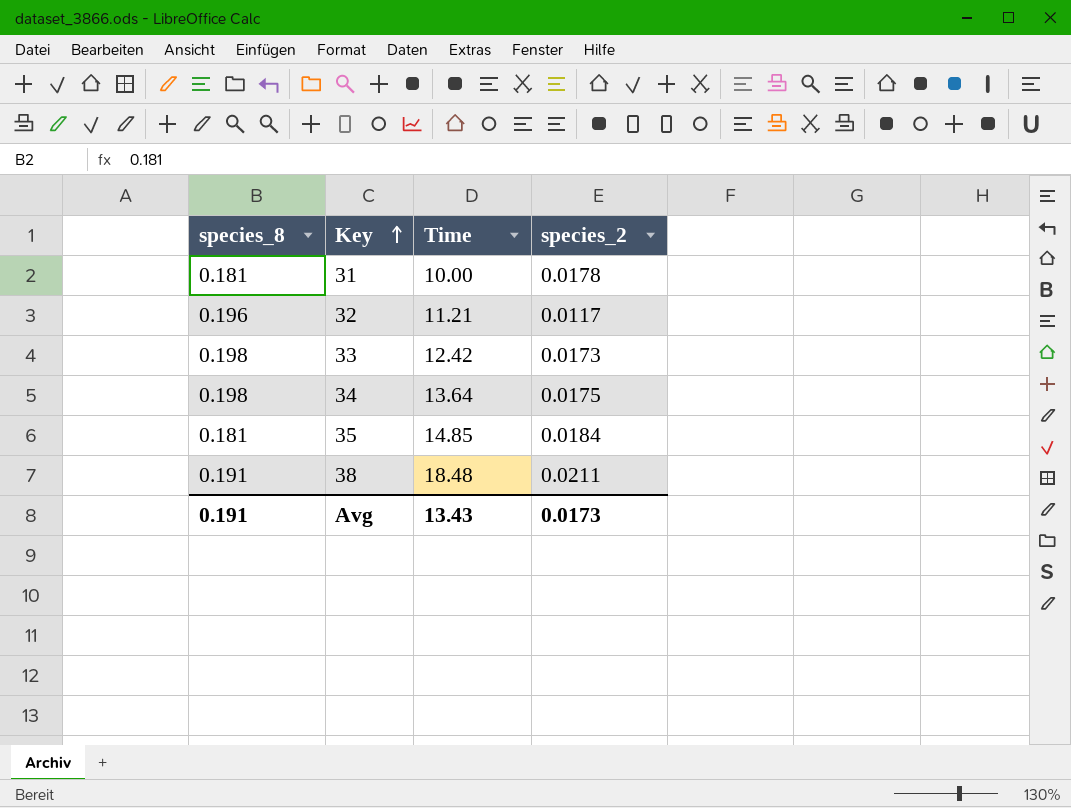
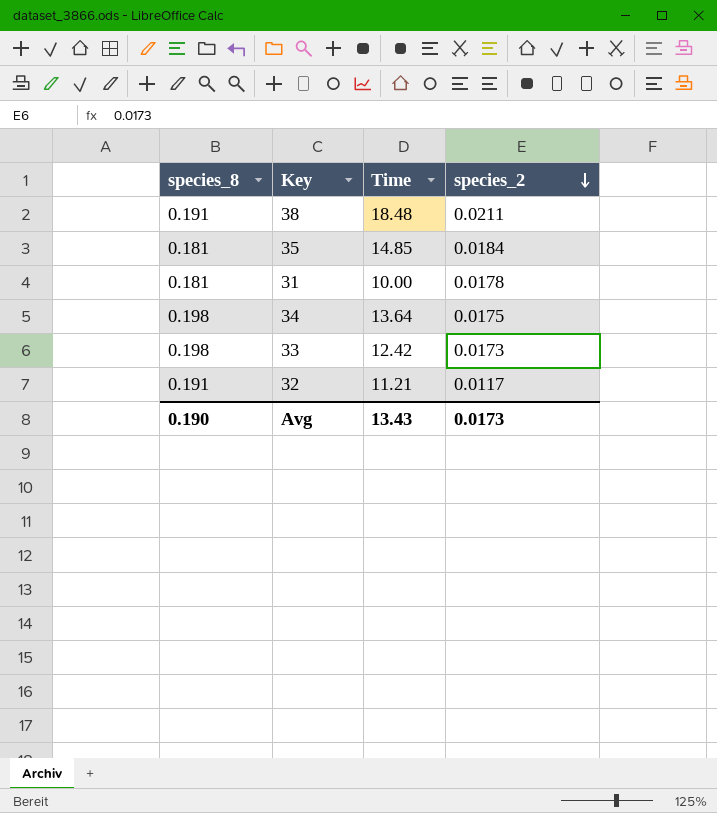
row order: Key ascending -> species_2 descending
32 | species_8: 0.196 -> 0.191
Avg | species_8: 0.191 -> 0.190

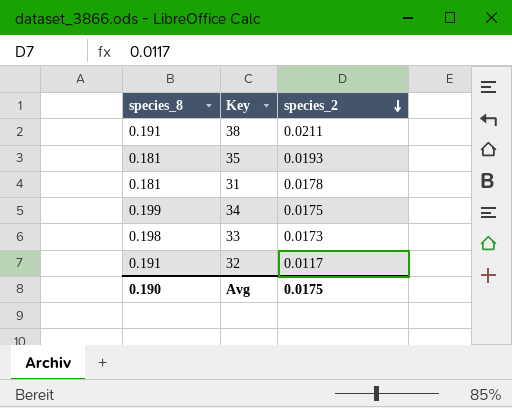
column Time | position: 3 -> none
35 | species_2: 0.0184 -> 0.0193
34 | species_8: 0.198 -> 0.199
Avg | species_2: 0.0173 -> 0.0175

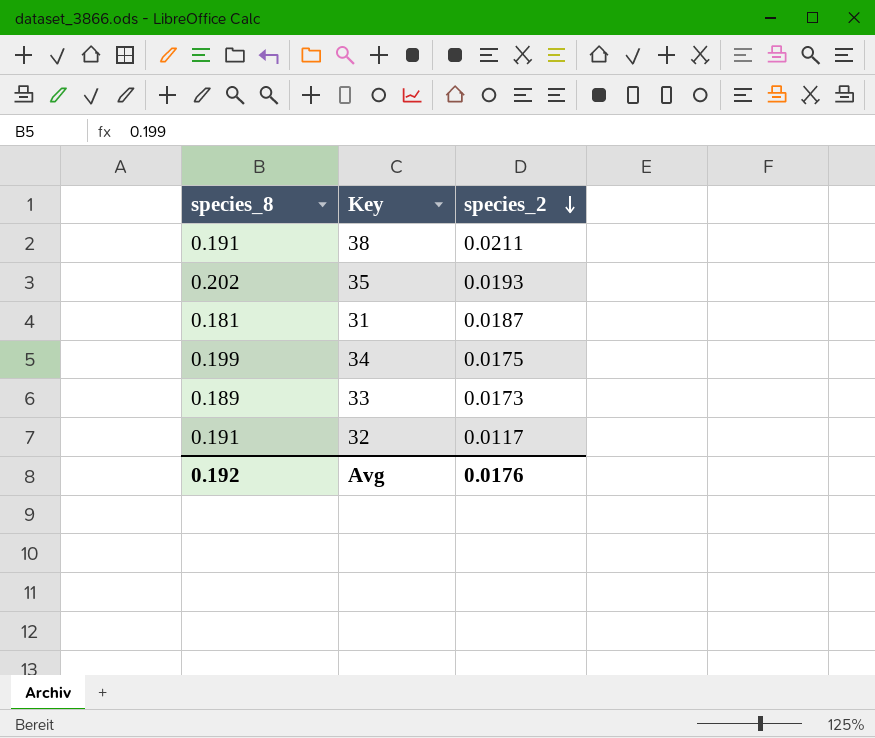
35 | species_8: 0.181 -> 0.202
31 | species_2: 0.0178 -> 0.0187
33 | species_8: 0.198 -> 0.189
Avg | species_8: 0.190 -> 0.192
Avg | species_2: 0.0175 -> 0.0176

